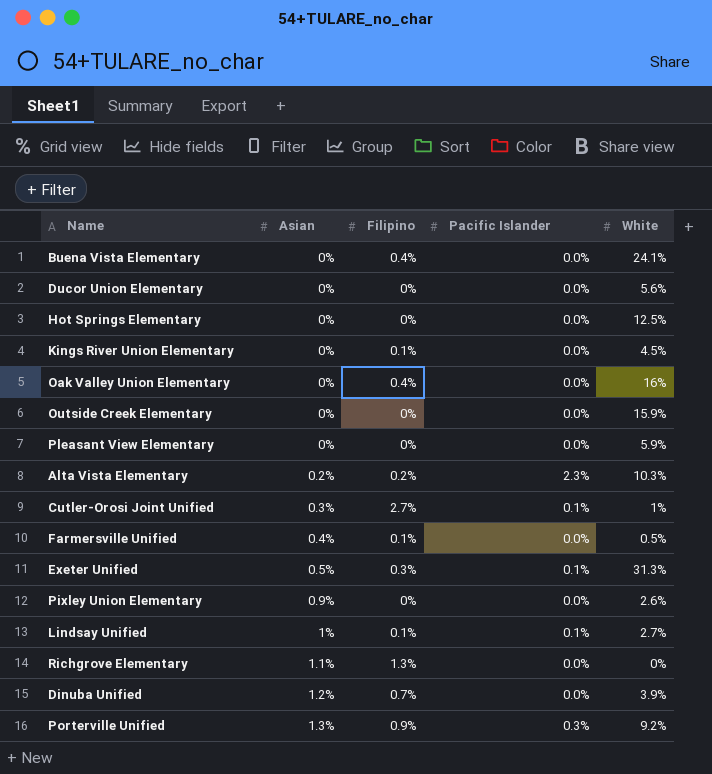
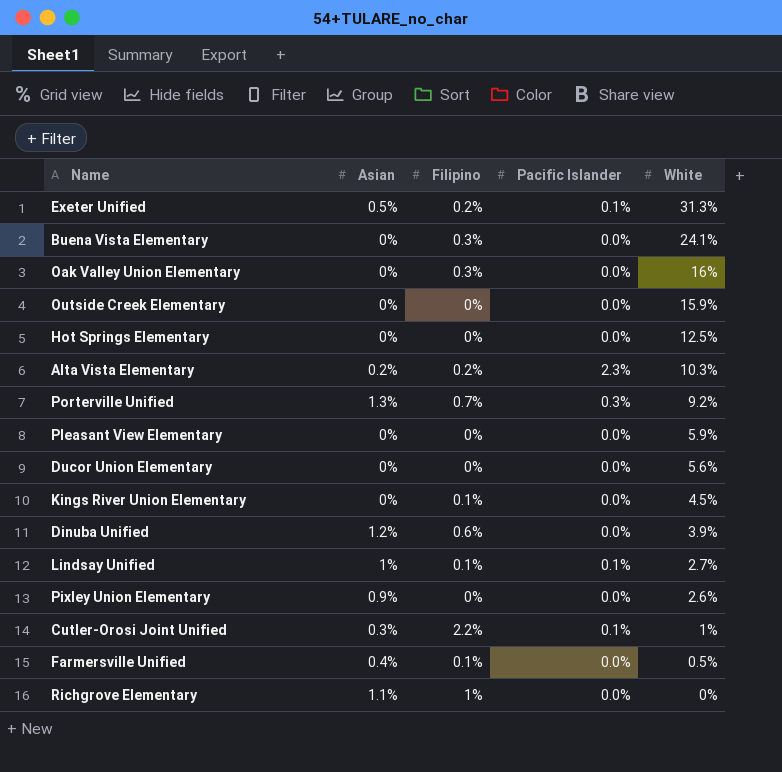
row order: Asian ascending -> White descending
Exeter Unified | Filipino: 0.3% -> 0.2%
Buena Vista Elementary | Filipino: 0.4% -> 0.3%
Oak Valley Union Elementary | Filipino: 0.4% -> 0.3%
Porterville Unified | Filipino: 0.9% -> 0.7%
Dinuba Unified | Filipino: 0.7% -> 0.6%
Cutler-Orosi Joint Unified | Filipino: 2.7% -> 2.2%
Richgrove Elementary | Filipino: 1.3% -> 1%

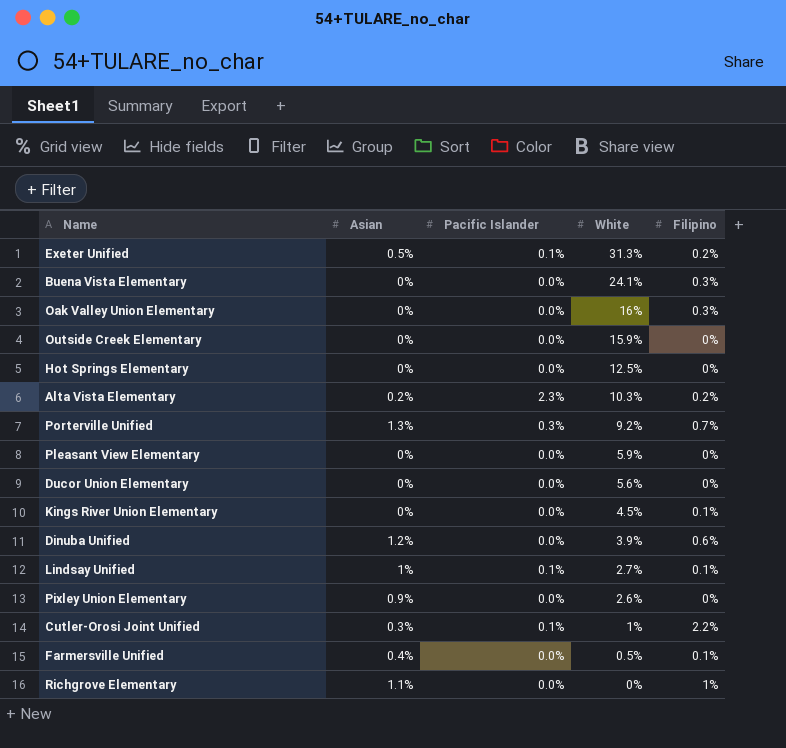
column Filipino | position: 3 -> 5

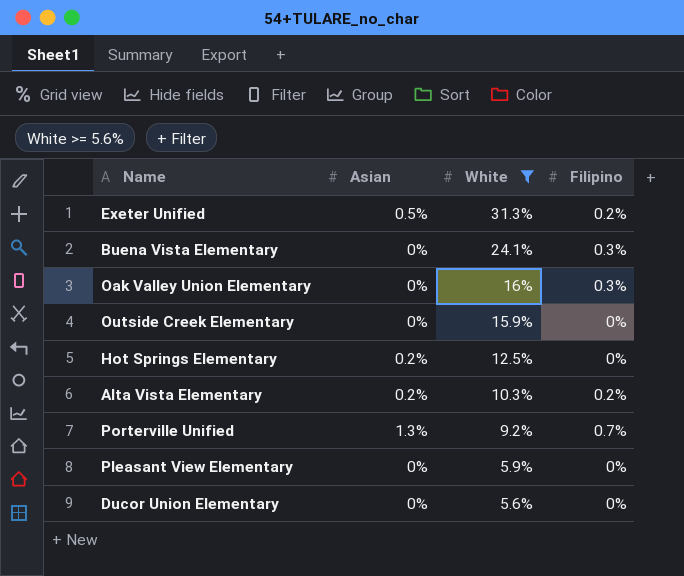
filter: none -> White >= 5.6%
column Pacific Islander | position: 3 -> none
Hot Springs Elementary | Asian: 0% -> 0.2%

